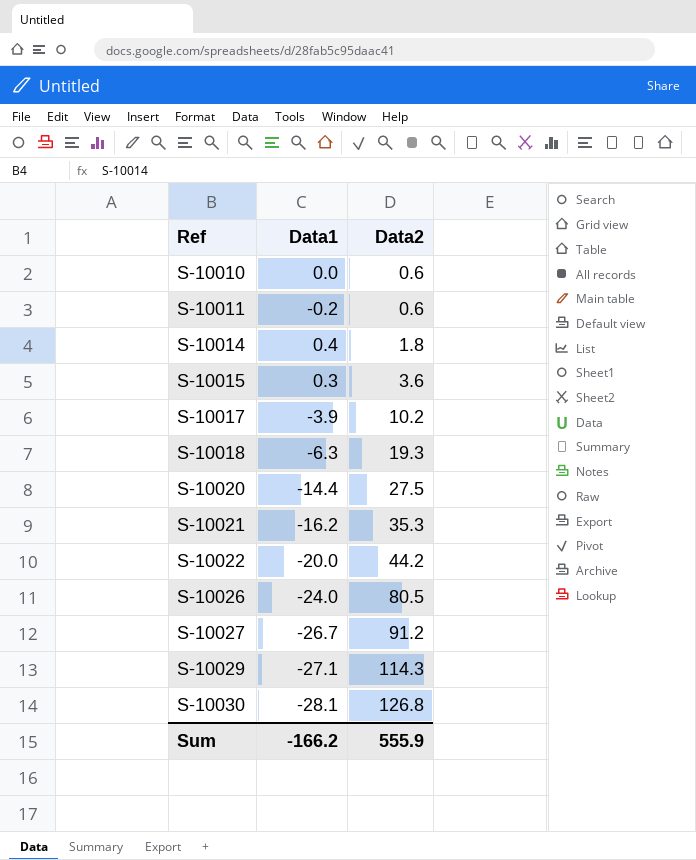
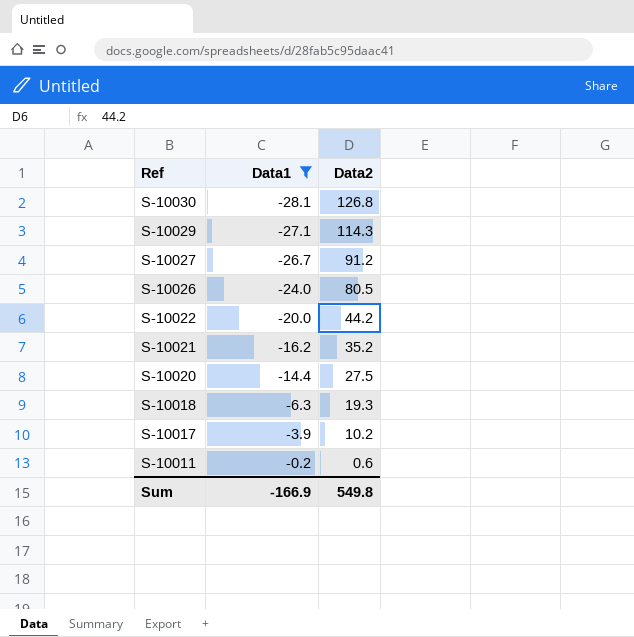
filter: none -> Data1 <= -0.2
row order: Ref ascending -> Ref descending
S-10021 | Data2: 35.3 -> 35.2
Sum | Data1: -166.2 -> -166.9
Sum | Data2: 555.9 -> 549.8

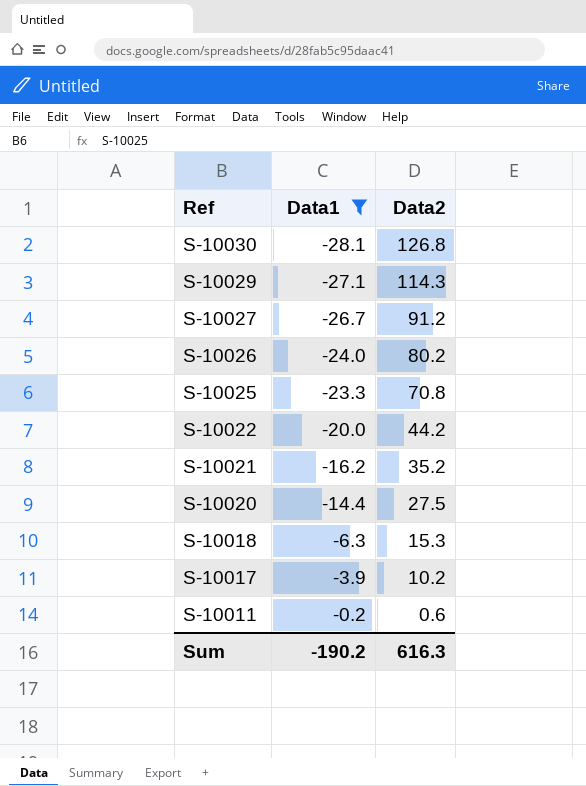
S-10026 | Data2: 80.5 -> 80.2
row S-10025: none -> -23.3 | 70.8
S-10018 | Data2: 19.3 -> 15.3
Sum | Data1: -166.9 -> -190.2
Sum | Data2: 549.8 -> 616.3

